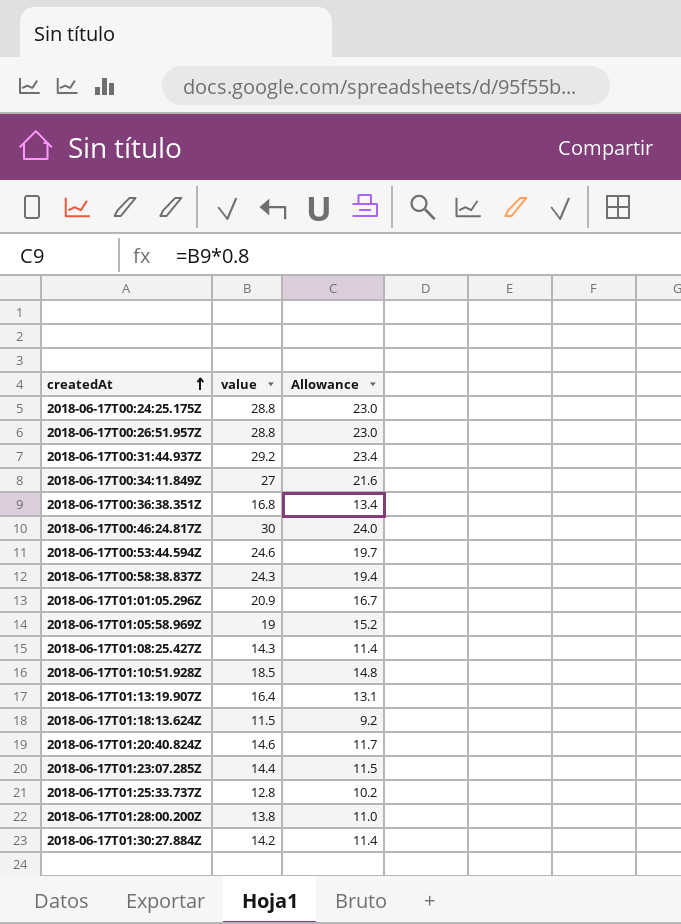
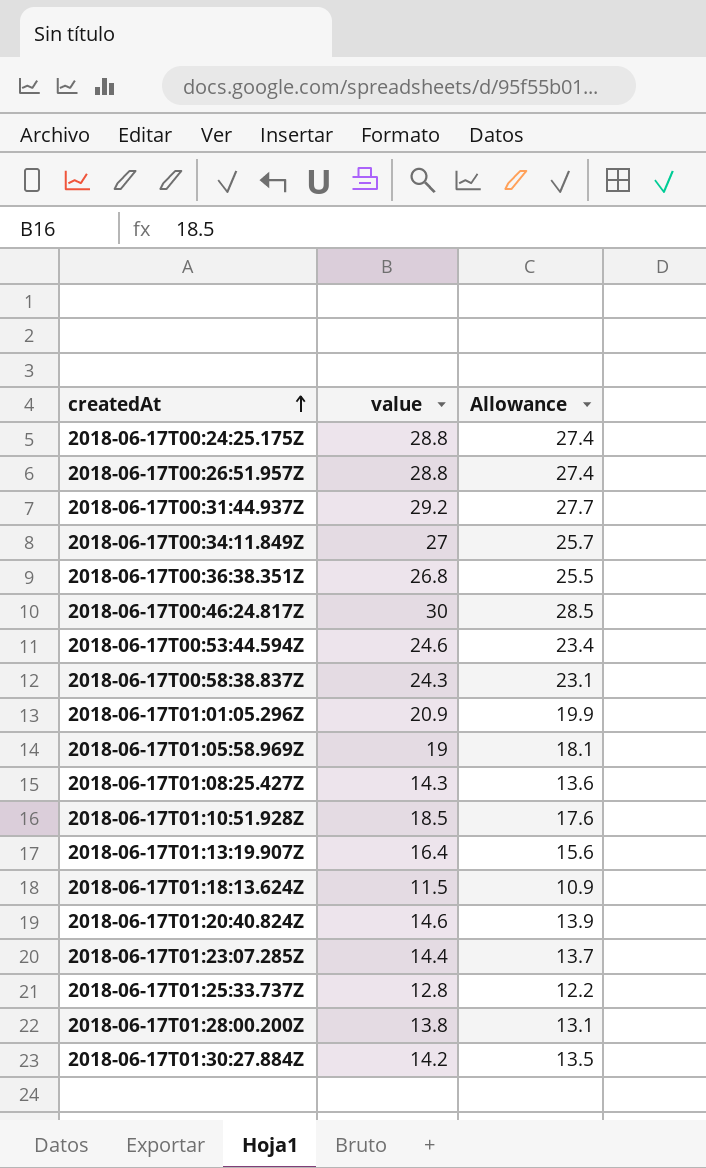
column Allowance | formula: [value] * 0.8 -> [value] * 0.95
2018-06-17T00:36:38.351Z | value: 16.8 -> 26.8

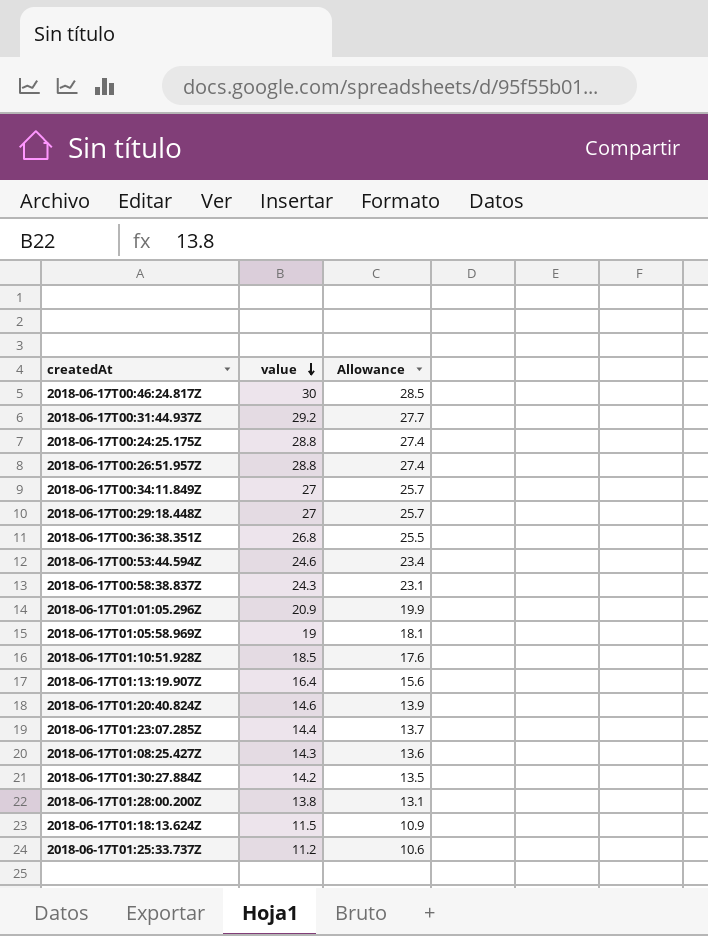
row order: createdAt ascending -> value descending
row 2018-06-17T00:29:18.448Z: none -> 27 | 25.7
2018-06-17T01:25:33.737Z | value: 12.8 -> 11.2
2018-06-17T01:25:33.737Z | Allowance: 12.2 -> 10.6

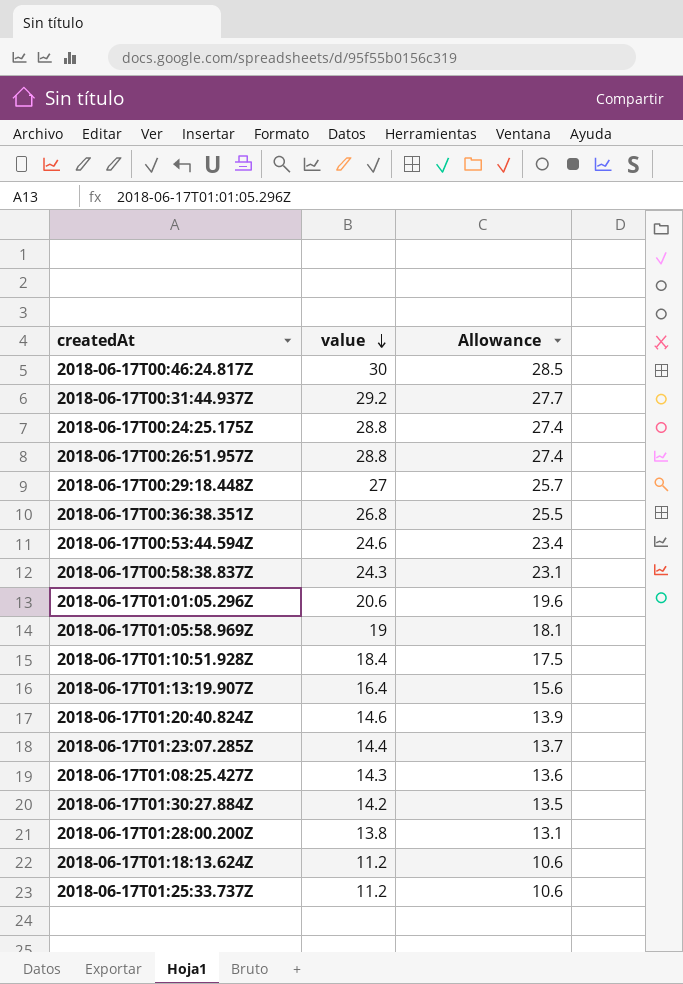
row 2018-06-17T00:34:11.849Z: 27 | 25.7 -> none
2018-06-17T01:01:05.296Z | value: 20.9 -> 20.6
2018-06-17T01:01:05.296Z | Allowance: 19.9 -> 19.6
2018-06-17T01:10:51.928Z | value: 18.5 -> 18.4
2018-06-17T01:10:51.928Z | Allowance: 17.6 -> 17.5
2018-06-17T01:18:13.624Z | value: 11.5 -> 11.2
2018-06-17T01:18:13.624Z | Allowance: 10.9 -> 10.6

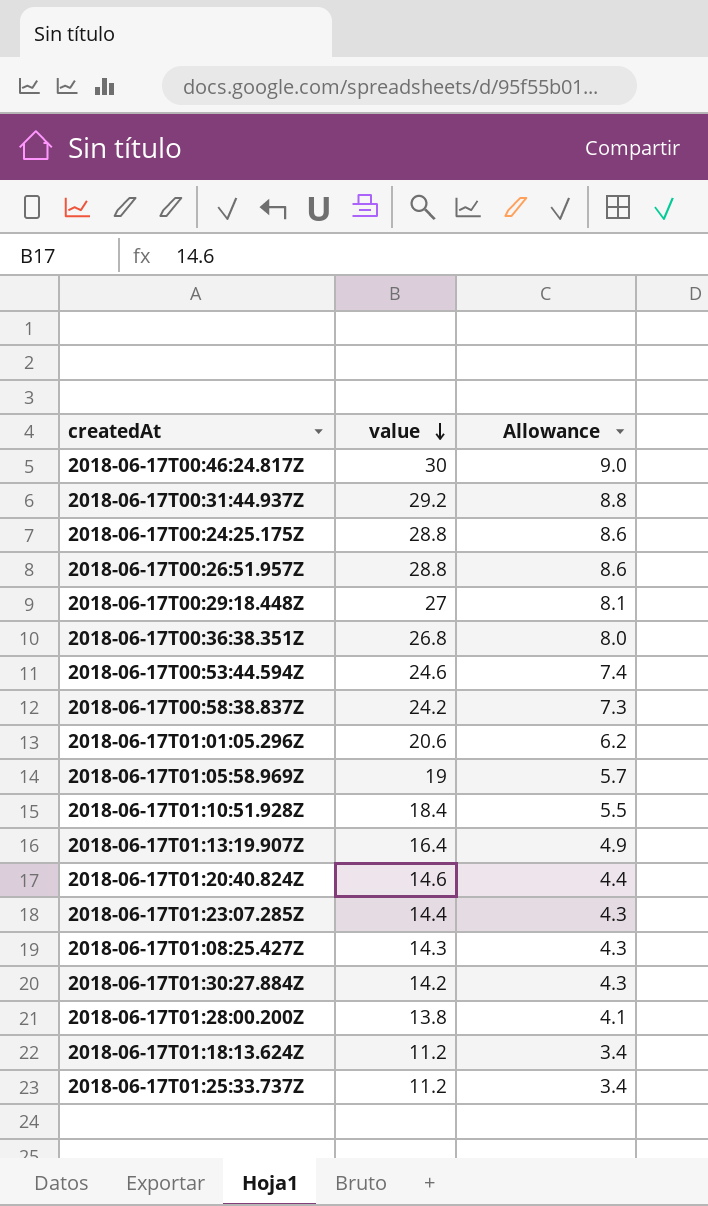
column Allowance | formula: [value] * 0.95 -> [value] * 0.3
2018-06-17T00:58:38.837Z | value: 24.3 -> 24.2

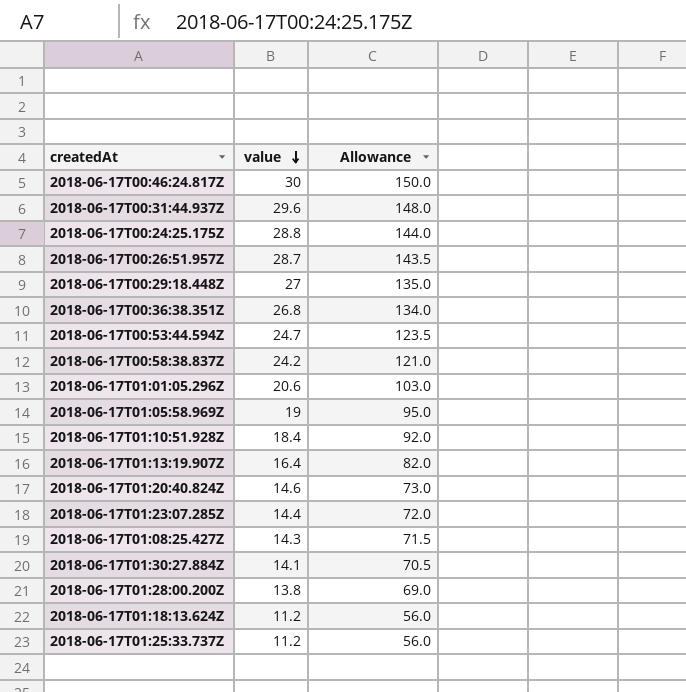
column Allowance | formula: [value] * 0.3 -> [value] * 5
2018-06-17T00:31:44.937Z | value: 29.2 -> 29.6
2018-06-17T00:26:51.957Z | value: 28.8 -> 28.7
2018-06-17T00:53:44.594Z | value: 24.6 -> 24.7
2018-06-17T01:30:27.884Z | value: 14.2 -> 14.1

